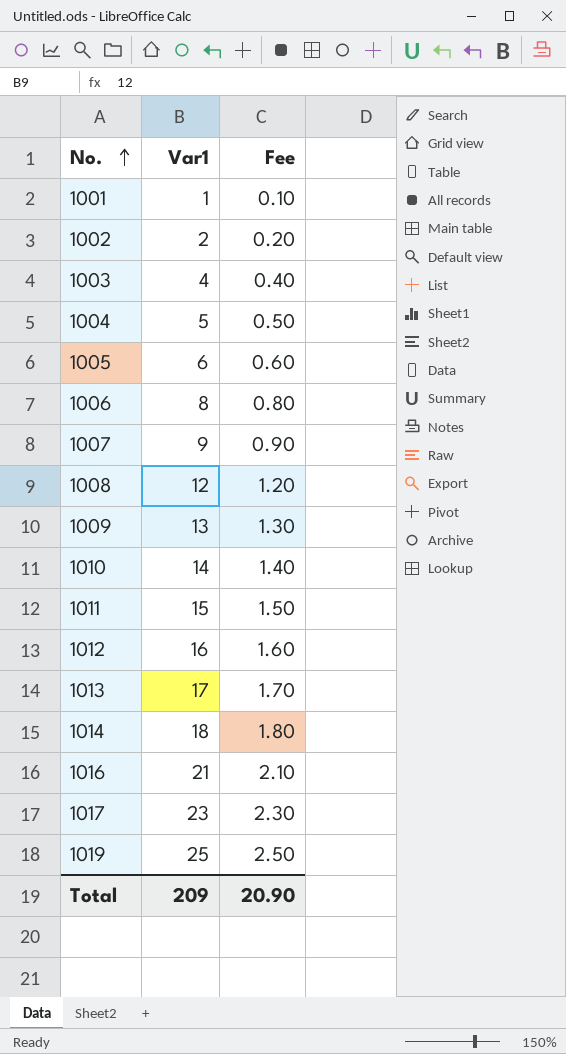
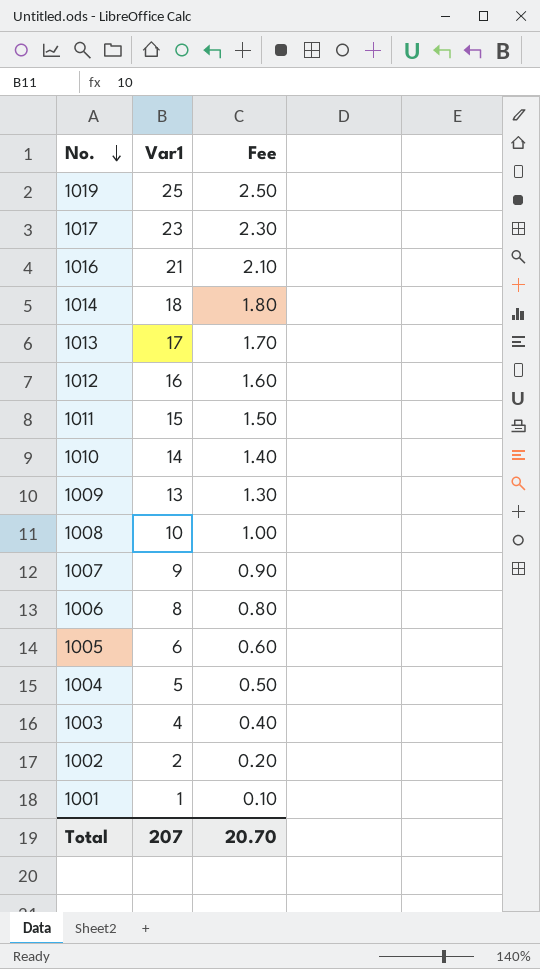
row order: No. ascending -> No. descending
1008 | Var1: 12 -> 10
1008 | Fee: 1.20 -> 1.00
Total | Var1: 209 -> 207
Total | Fee: 20.90 -> 20.70

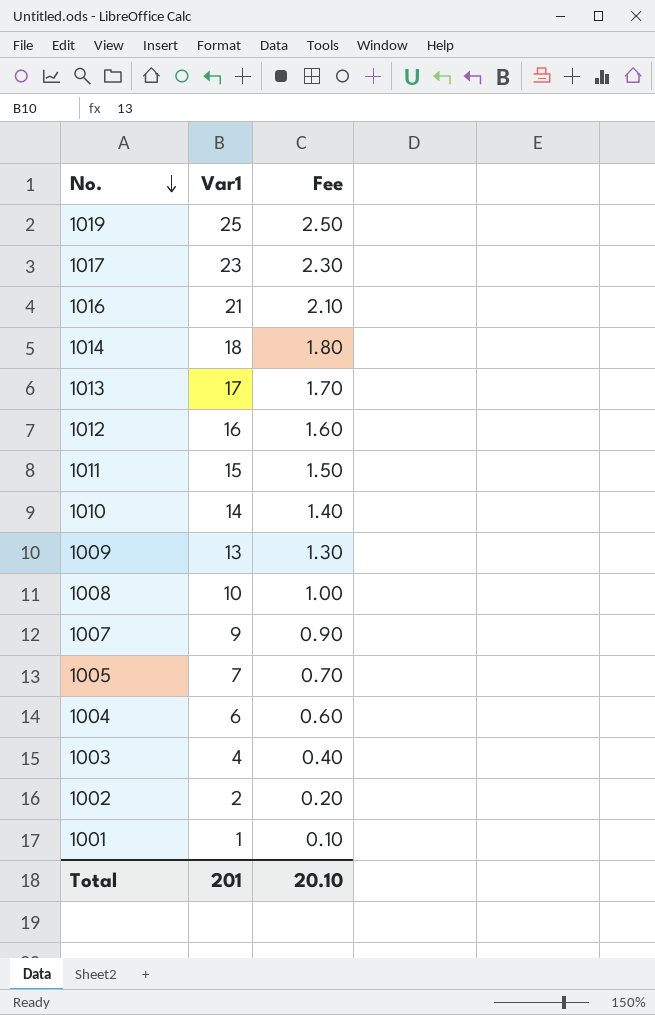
row 1006: 8 | 0.80 -> none
1005 | Var1: 6 -> 7
1005 | Fee: 0.60 -> 0.70
1004 | Var1: 5 -> 6
1004 | Fee: 0.50 -> 0.60
Total | Var1: 207 -> 201
Total | Fee: 20.70 -> 20.10

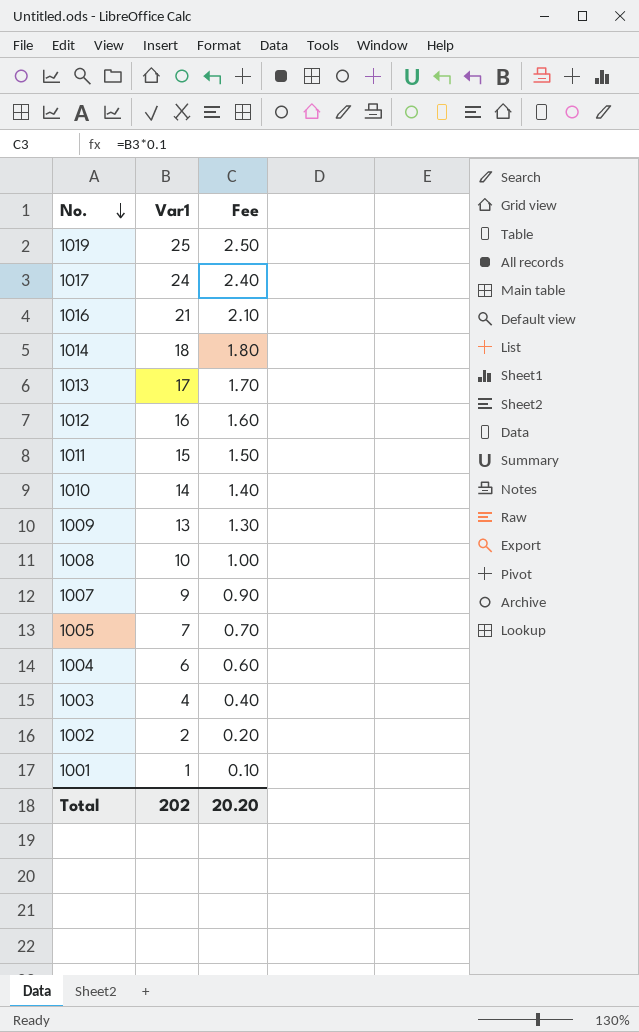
1017 | Var1: 23 -> 24
1017 | Fee: 2.30 -> 2.40
Total | Var1: 201 -> 202
Total | Fee: 20.10 -> 20.20

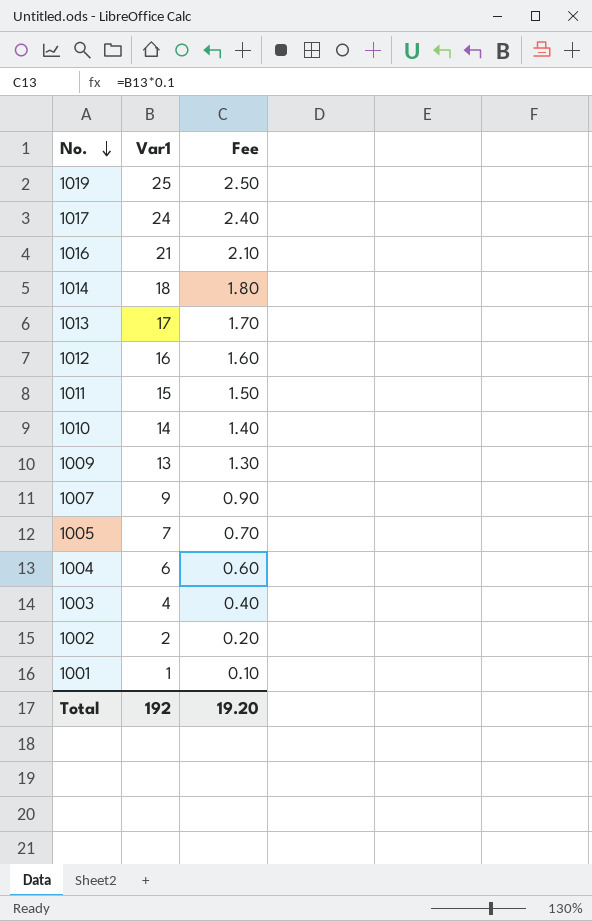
row 1008: 10 | 1.00 -> none
Total | Var1: 202 -> 192
Total | Fee: 20.20 -> 19.20

